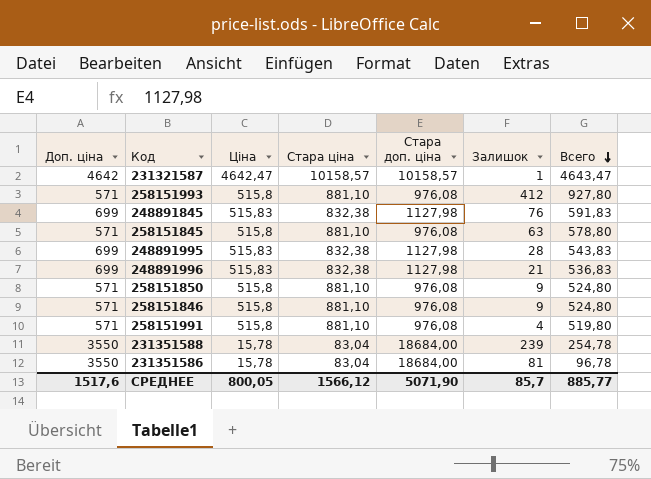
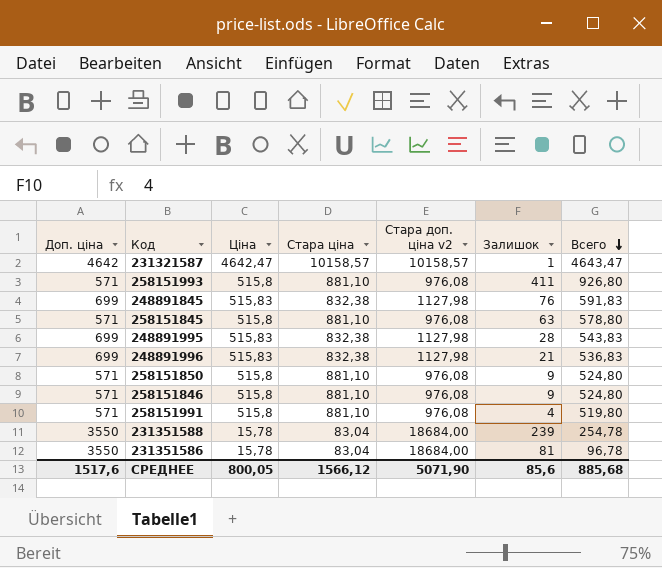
column name: Стара доп. ціна -> Стара доп. ціна v2
258151993 | Залишок: 412 -> 411
258151993 | Всего: 927,80 -> 926,80
СРЕДНЕЕ | Залишок: 85,7 -> 85,6
СРЕДНЕЕ | Всего: 885,77 -> 885,68

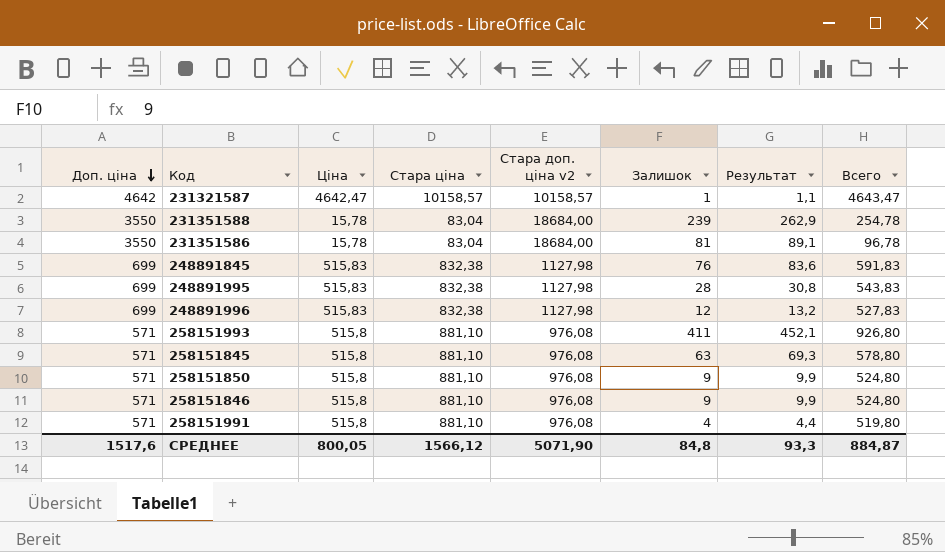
row order: Всего descending -> Доп. ціна descending
column Результат | formula: none -> [Залишок] * 1,1
248891996 | Залишок: 21 -> 12
248891996 | Всего: 536,83 -> 527,83
СРЕДНЕЕ | Залишок: 85,6 -> 84,8
СРЕДНЕЕ | Всего: 885,68 -> 884,87

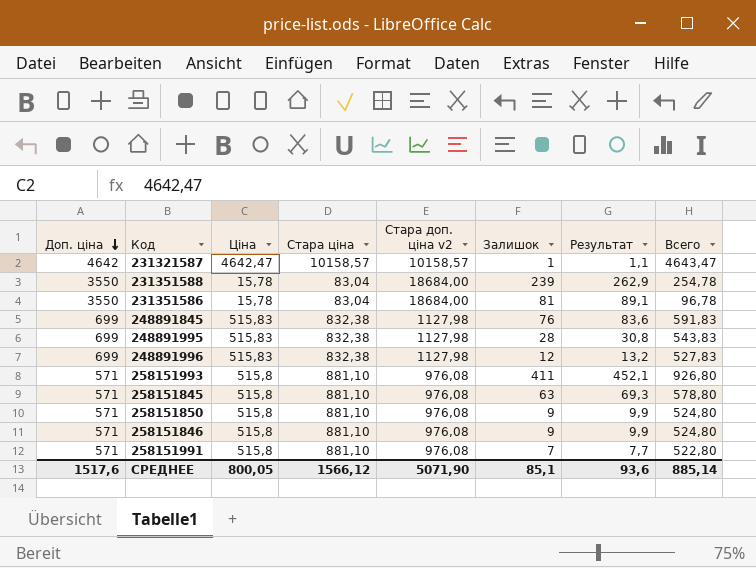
258151991 | Залишок: 4 -> 7
258151991 | Результат: 4,4 -> 7,7
258151991 | Всего: 519,80 -> 522,80
СРЕДНЕЕ | Залишок: 84,8 -> 85,1
СРЕДНЕЕ | Результат: 93,3 -> 93,6
СРЕДНЕЕ | Всего: 884,87 -> 885,14

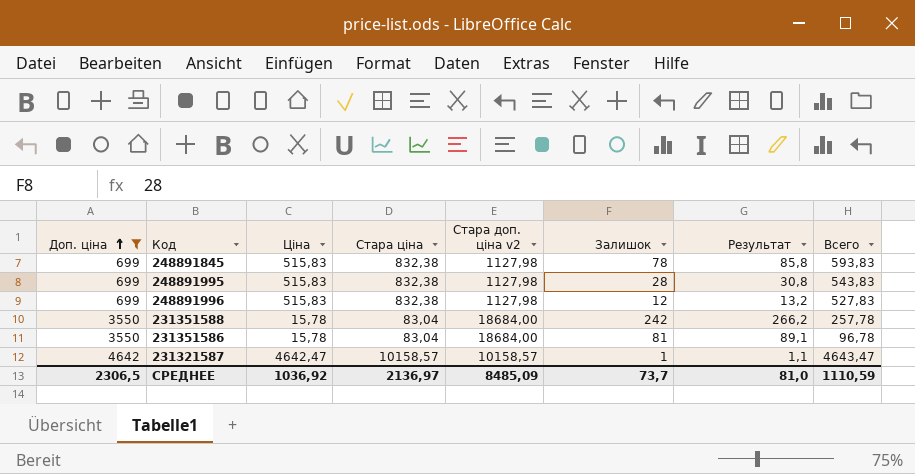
filter: none -> Доп. ціна != 571
row order: Доп. ціна descending -> Доп. ціна ascending
248891845 | Залишок: 76 -> 78
248891845 | Результат: 83,6 -> 85,8
248891845 | Всего: 591,83 -> 593,83
231351588 | Залишок: 239 -> 242
231351588 | Результат: 262,9 -> 266,2
231351588 | Всего: 254,78 -> 257,78
СРЕДНЕЕ | Доп. ціна: 1517,6 -> 2306,5
СРЕДНЕЕ | Ціна: 800,05 -> 1036,92
СРЕДНЕЕ | Стара ціна: 1566,12 -> 2136,97
СРЕДНЕЕ | Стара доп. ціна v2: 5071,90 -> 8485,09
СРЕДНЕЕ | Залишок: 85,1 -> 73,7
СРЕДНЕЕ | Результат: 93,6 -> 81,0
СРЕДНЕЕ | Всего: 885,14 -> 1110,59

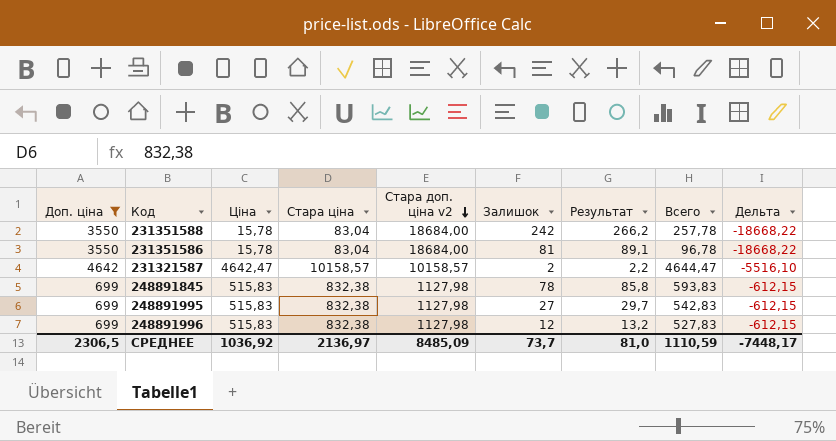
row order: Доп. ціна ascending -> Стара доп. ціна v2 descending
column Дельта | formula: none -> [Ціна] - [Стара доп. ціна v2]
231321587 | Залишок: 1 -> 2
231321587 | Результат: 1,1 -> 2,2
231321587 | Всего: 4643,47 -> 4644,47
248891995 | Залишок: 28 -> 27
248891995 | Результат: 30,8 -> 29,7
248891995 | Всего: 543,83 -> 542,83

